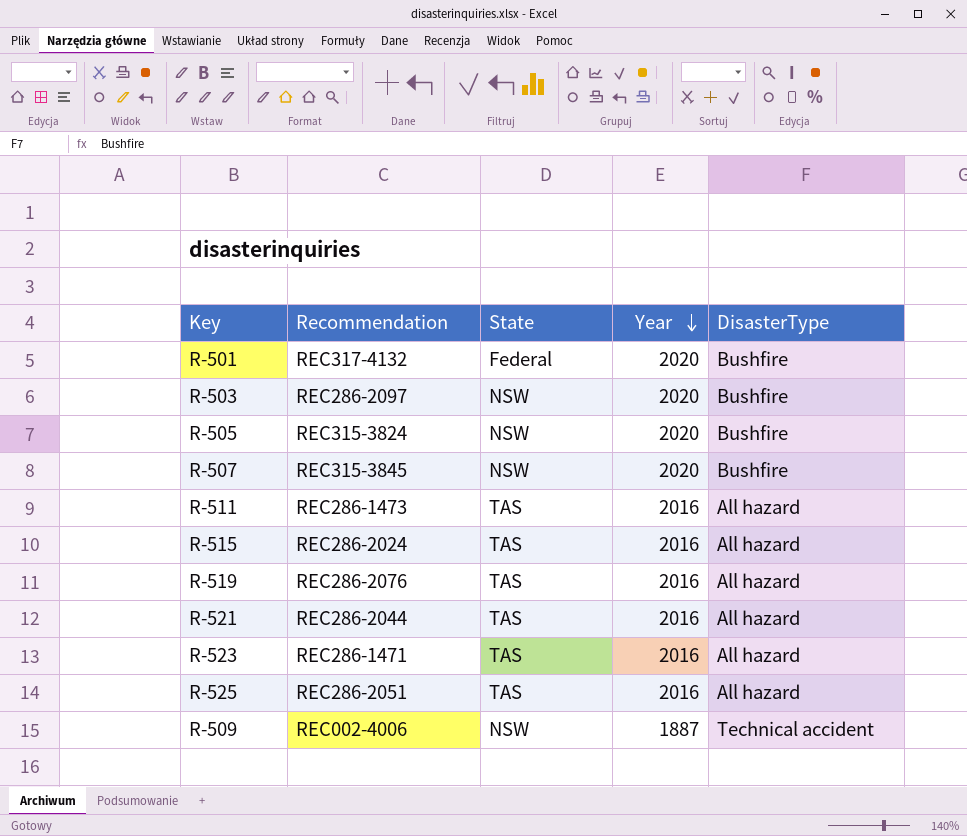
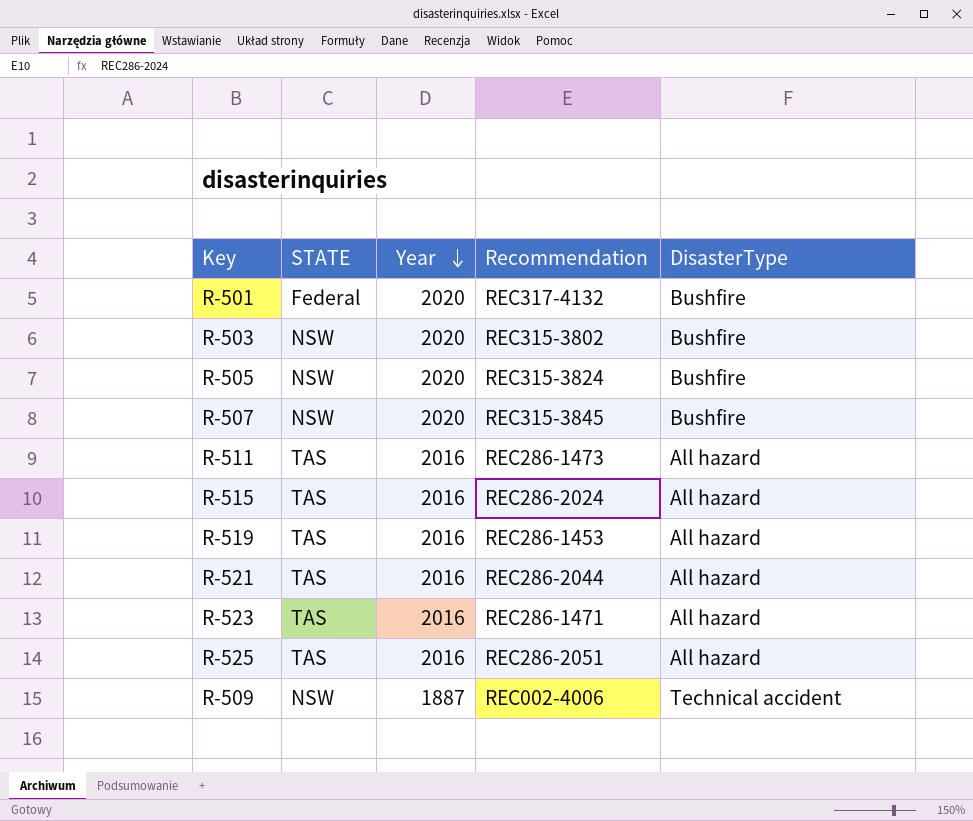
column name: State -> STATE
column Recommendation | position: 2 -> 4
R-503 | Recommendation: REC286-2097 -> REC315-3802
R-519 | Recommendation: REC286-2076 -> REC286-1453

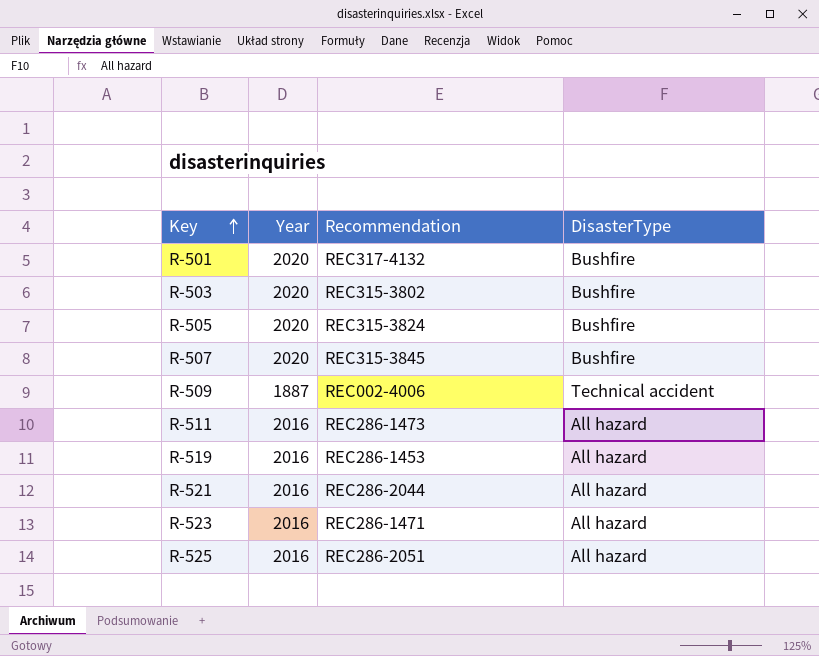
row order: Year descending -> Key ascending
column STATE | position: 2 -> none
row R-515: TAS | 2016 | REC286-2024 | All hazard -> none

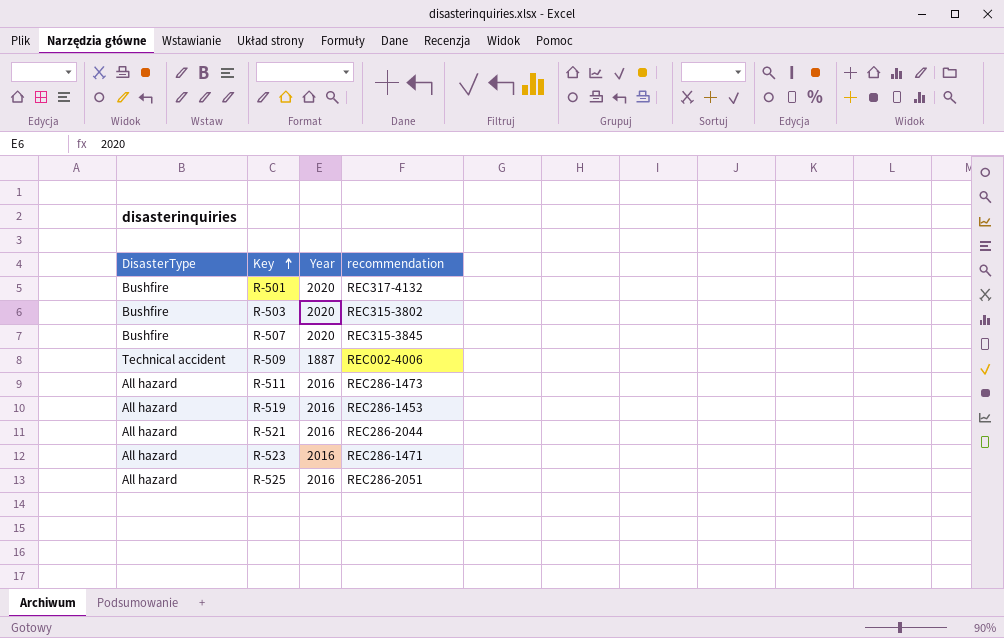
column DisasterType | position: 4 -> 1
column name: Recommendation -> recommendation
row R-505: 2020 | REC315-3824 | Bushfire -> none

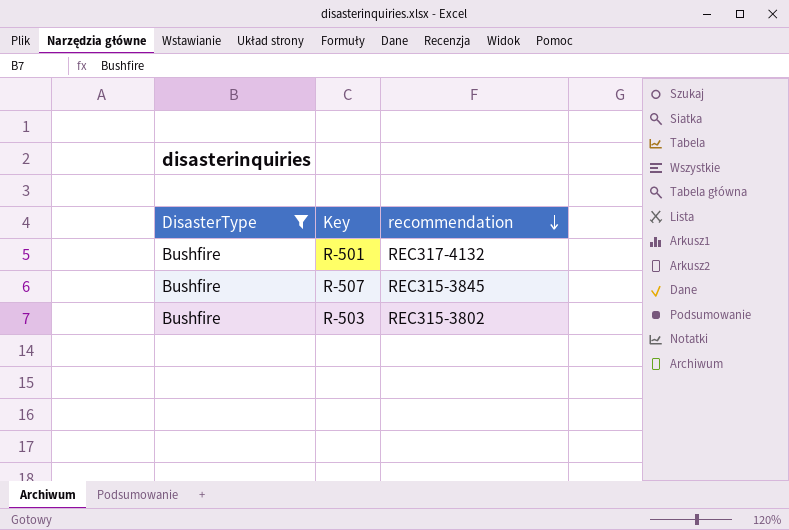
filter: none -> DisasterType = Bushfire
row order: Key ascending -> recommendation descending
column Year | position: 3 -> none

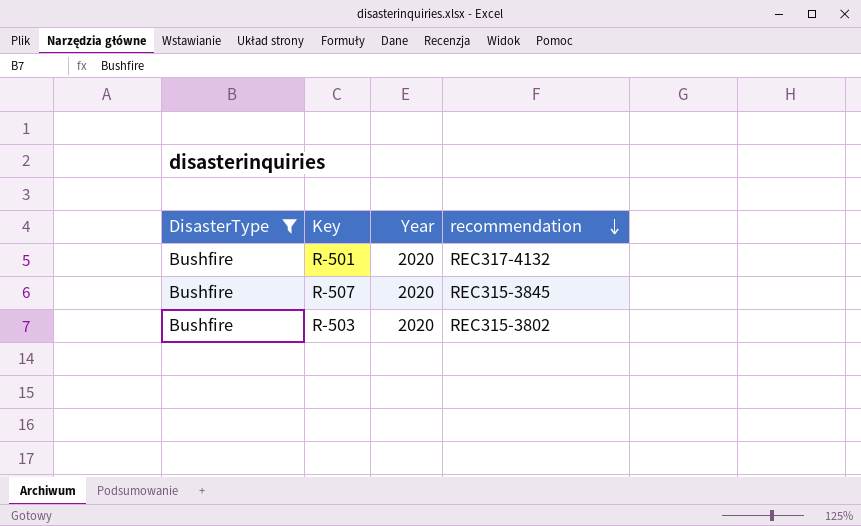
column Year | position: none -> 3

